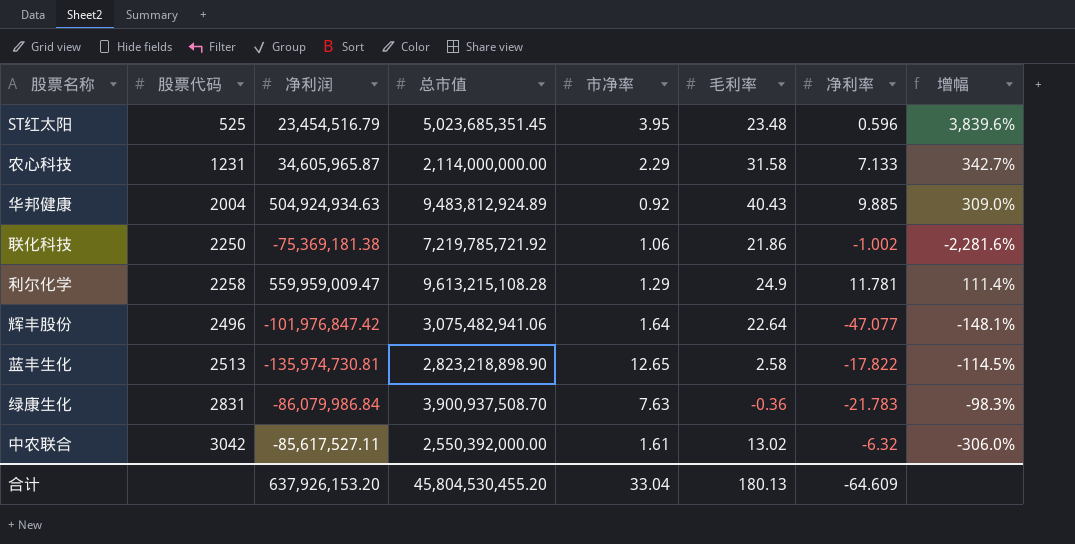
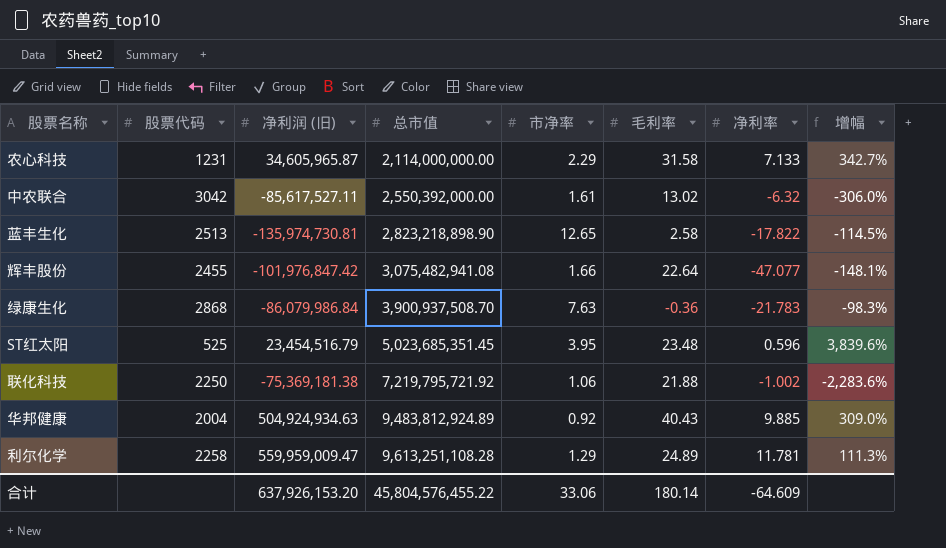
row order: 股票代码 ascending -> 总市值 ascending
column name: 净利润 -> 净利润 (旧)
辉丰股份 | 股票代码: 2496 -> 2455
辉丰股份 | 总市值: 3,075,482,941.06 -> 3,075,482,941.08
辉丰股份 | 市净率: 1.64 -> 1.66
绿康生化 | 股票代码: 2831 -> 2868
联化科技 | 总市值: 7,219,785,721.92 -> 7,219,795,721.92
联化科技 | 毛利率: 21.86 -> 21.88
联化科技 | 增幅: -2,281.6% -> -2,283.6%
利尔化学 | 总市值: 9,613,215,108.28 -> 9,613,251,108.28
利尔化学 | 毛利率: 24.9 -> 24.89
利尔化学 | 增幅: 111.4% -> 111.3%
合计 | 总市值: 45,804,530,455.20 -> 45,804,576,455.22
合计 | 市净率: 33.04 -> 33.06
合计 | 毛利率: 180.13 -> 180.14

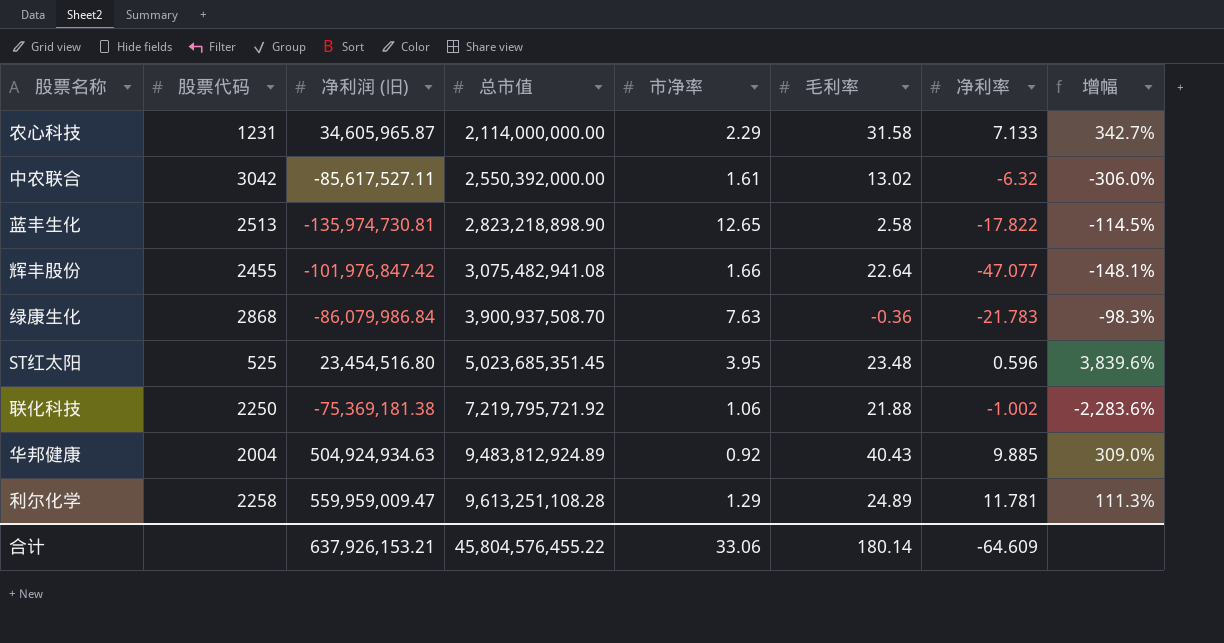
ST红太阳 | 净利润 (旧): 23,454,516.79 -> 23,454,516.80
合计 | 净利润 (旧): 637,926,153.20 -> 637,926,153.21

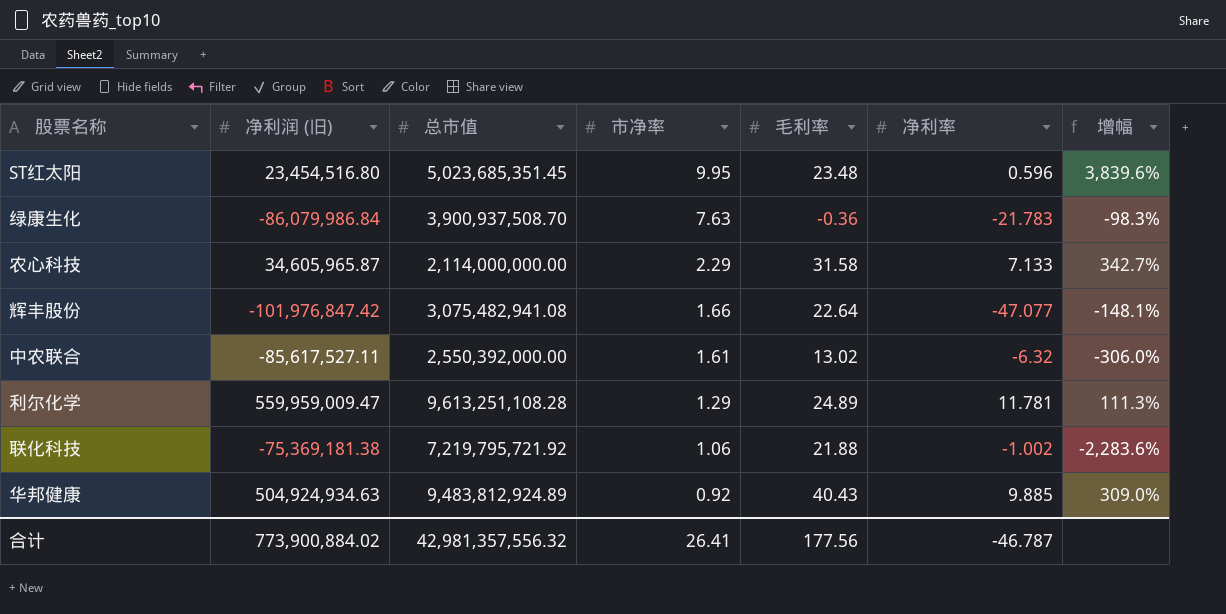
row order: 总市值 ascending -> 市净率 descending
column 股票代码 | position: 2 -> none
row 蓝丰生化: 2513 | -135,974,730.81 | 2,823,218,898.90 | 12.65 | 2.58 | -17.822 | -114.5% -> none
ST红太阳 | 市净率: 3.95 -> 9.95
合计 | 净利润 (旧): 637,926,153.21 -> 773,900,884.02
合计 | 总市值: 45,804,576,455.22 -> 42,981,357,556.32
合计 | 市净率: 33.06 -> 26.41
合计 | 毛利率: 180.14 -> 177.56
合计 | 净利率: -64.609 -> -46.787

